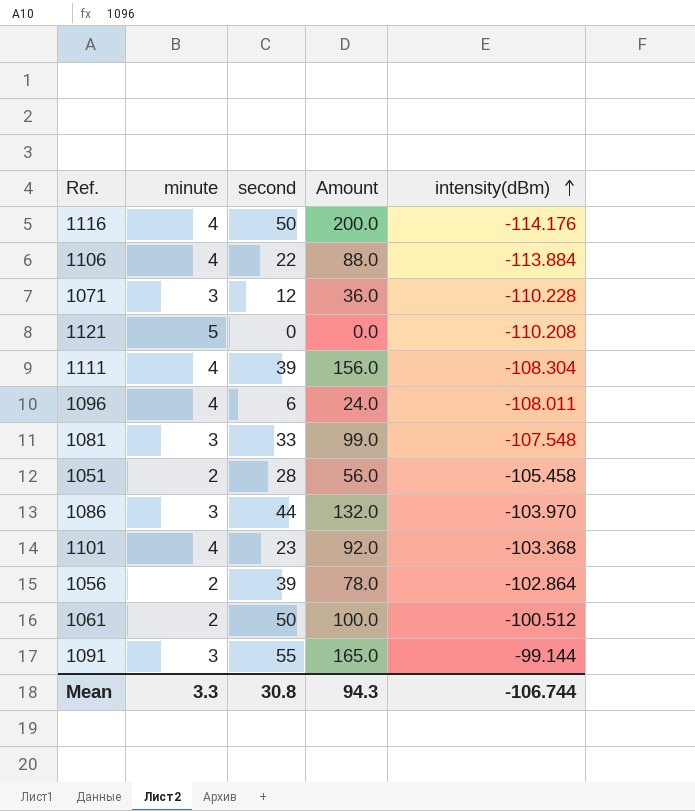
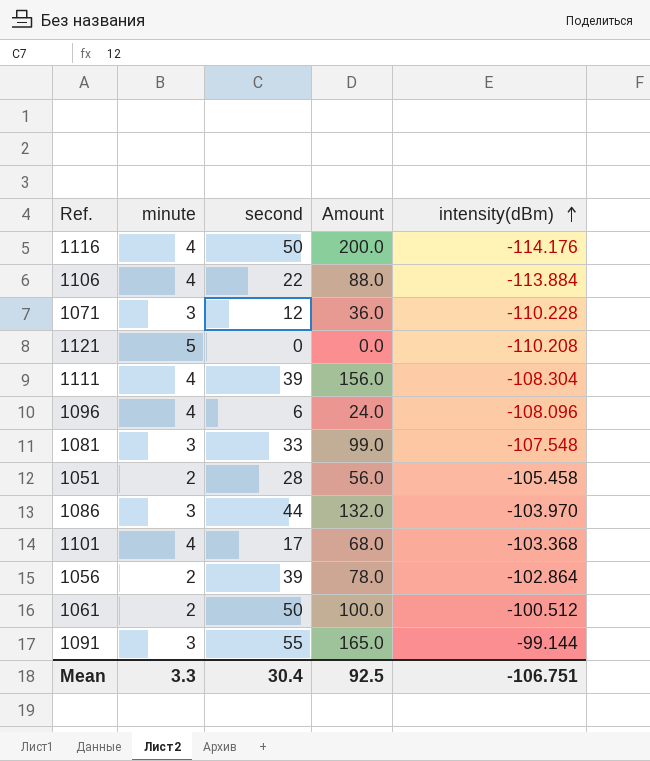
1096 | intensity(dBm): -108.011 -> -108.096
1101 | second: 23 -> 17
1101 | Amount: 92.0 -> 68.0
Mean | second: 30.8 -> 30.4
Mean | Amount: 94.3 -> 92.5
Mean | intensity(dBm): -106.744 -> -106.751

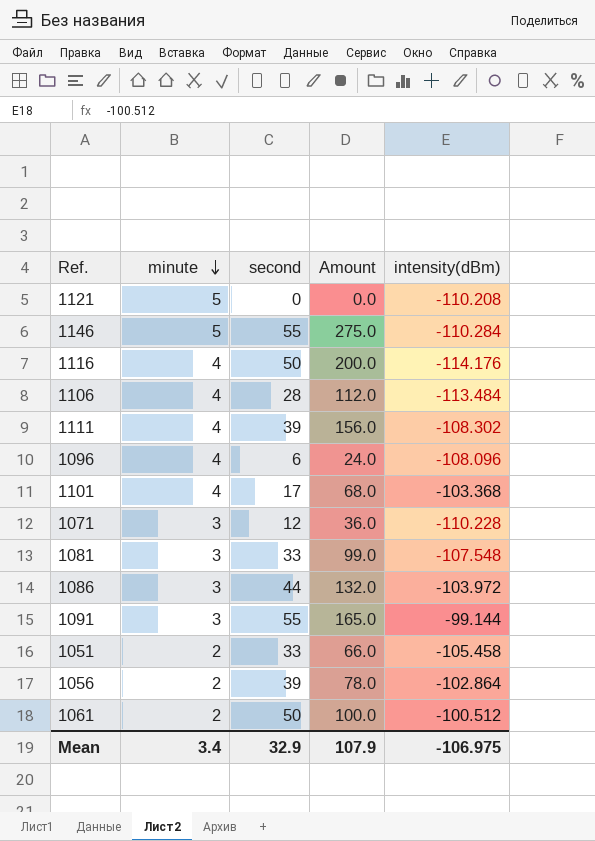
row order: intensity(dBm) ascending -> minute descending
row 1146: none -> 5 | 55 | 275.0 | -110.284
1106 | second: 22 -> 28
1106 | Amount: 88.0 -> 112.0
1106 | intensity(dBm): -113.884 -> -113.484
1111 | intensity(dBm): -108.304 -> -108.302
1086 | intensity(dBm): -103.970 -> -103.972
1051 | second: 28 -> 33
1051 | Amount: 56.0 -> 66.0
Mean | minute: 3.3 -> 3.4
Mean | second: 30.4 -> 32.9
Mean | Amount: 92.5 -> 107.9
Mean | intensity(dBm): -106.751 -> -106.975

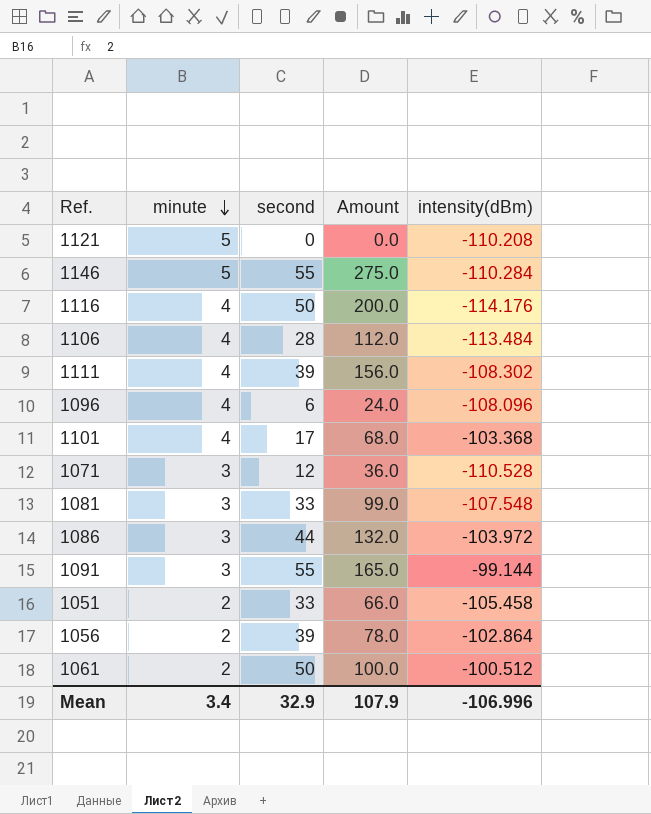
1071 | intensity(dBm): -110.228 -> -110.528
Mean | intensity(dBm): -106.975 -> -106.996

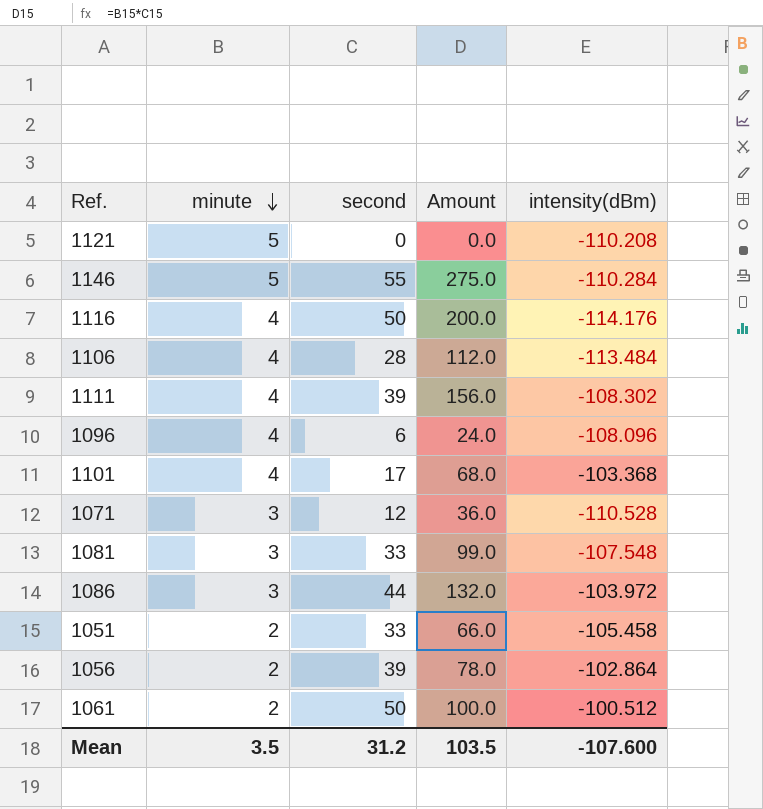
row 1091: 3 | 55 | 165.0 | -99.144 -> none
Mean | minute: 3.4 -> 3.5
Mean | second: 32.9 -> 31.2
Mean | Amount: 107.9 -> 103.5
Mean | intensity(dBm): -106.996 -> -107.600

